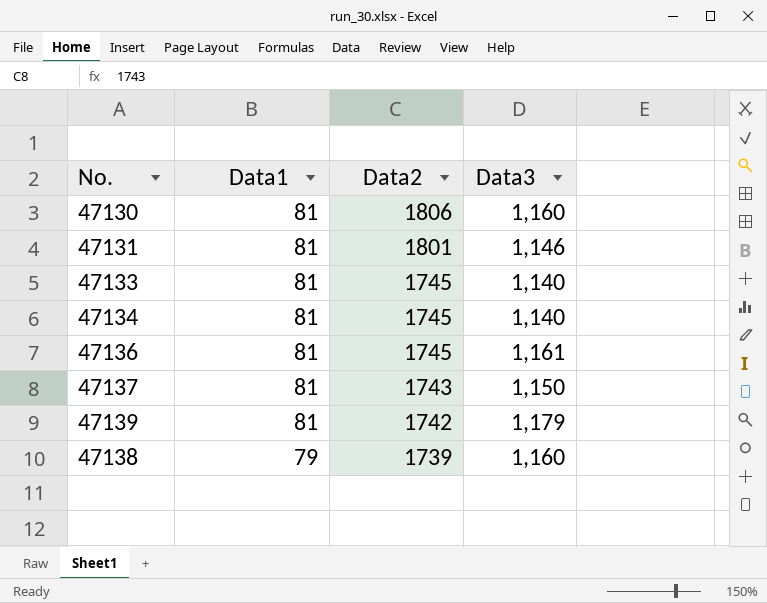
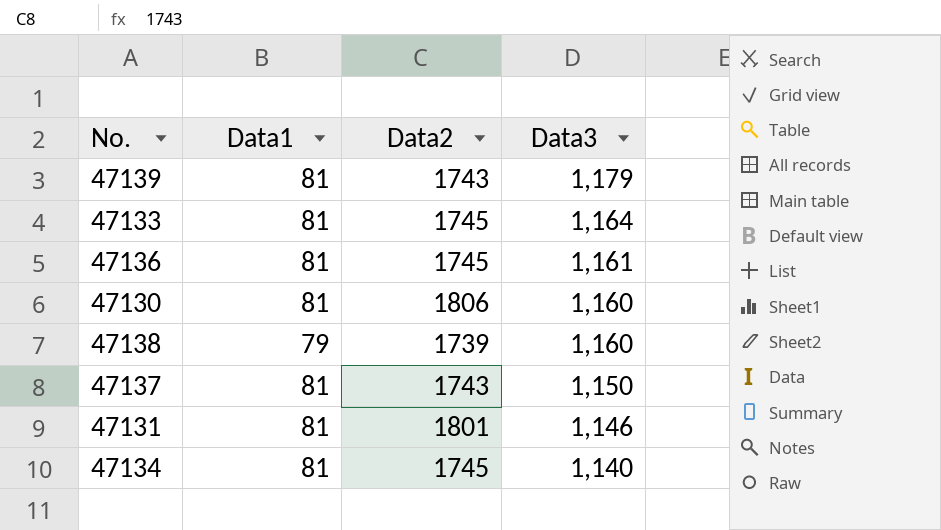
row order: Data1 descending -> Data3 descending
47139 | Data2: 1742 -> 1743
47133 | Data3: 1,140 -> 1,164

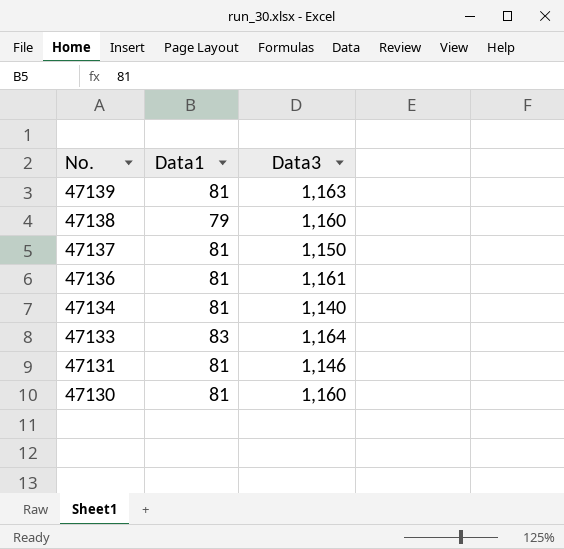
row order: Data3 descending -> No. descending
column Data2 | position: 3 -> none
47139 | Data3: 1,179 -> 1,163
47133 | Data1: 81 -> 83

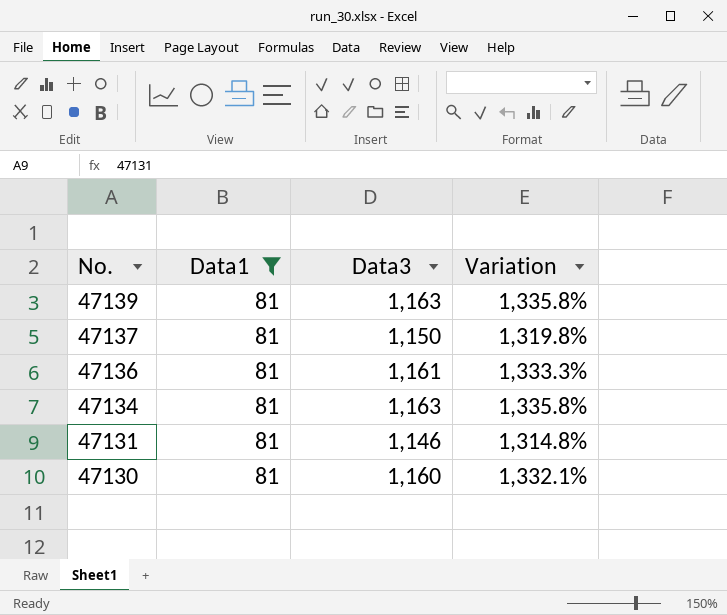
filter: none -> Data1 = 81
column Variation | formula: none -> ([Data3] - [Data1]) / [Data1]
47134 | Data3: 1,140 -> 1,163

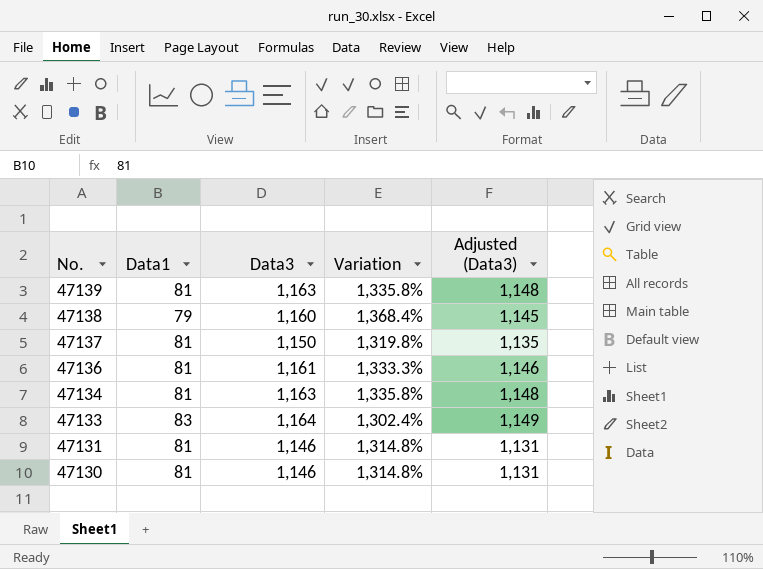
filter: Data1 = 81 -> none
column Adjusted (Data3) | formula: none -> [Data3] - 15
47130 | Data3: 1,160 -> 1,146
47130 | Variation: 1,332.1% -> 1,314.8%

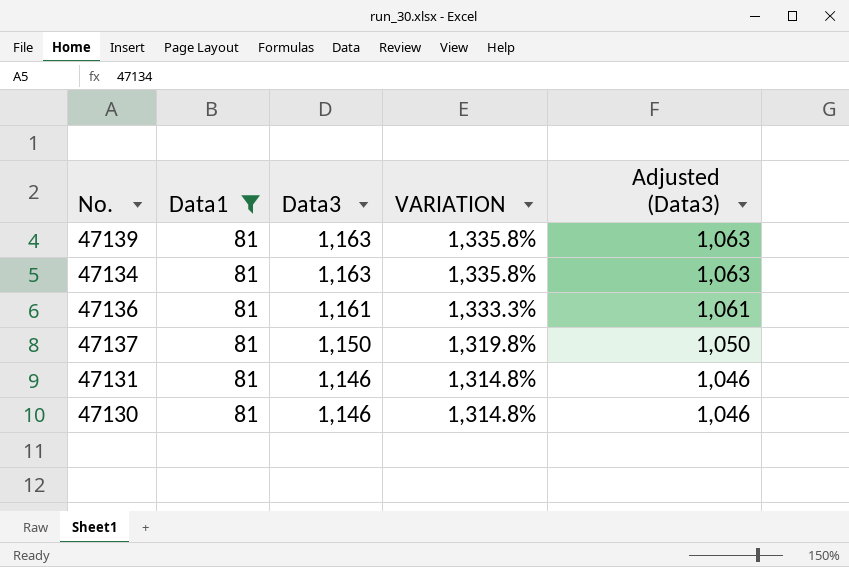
filter: none -> Data1 = 81
row order: No. descending -> Data3 descending
column name: Variation -> VARIATION
column Adjusted (Data3) | formula: [Data3] - 15 -> [Data3] - 100

